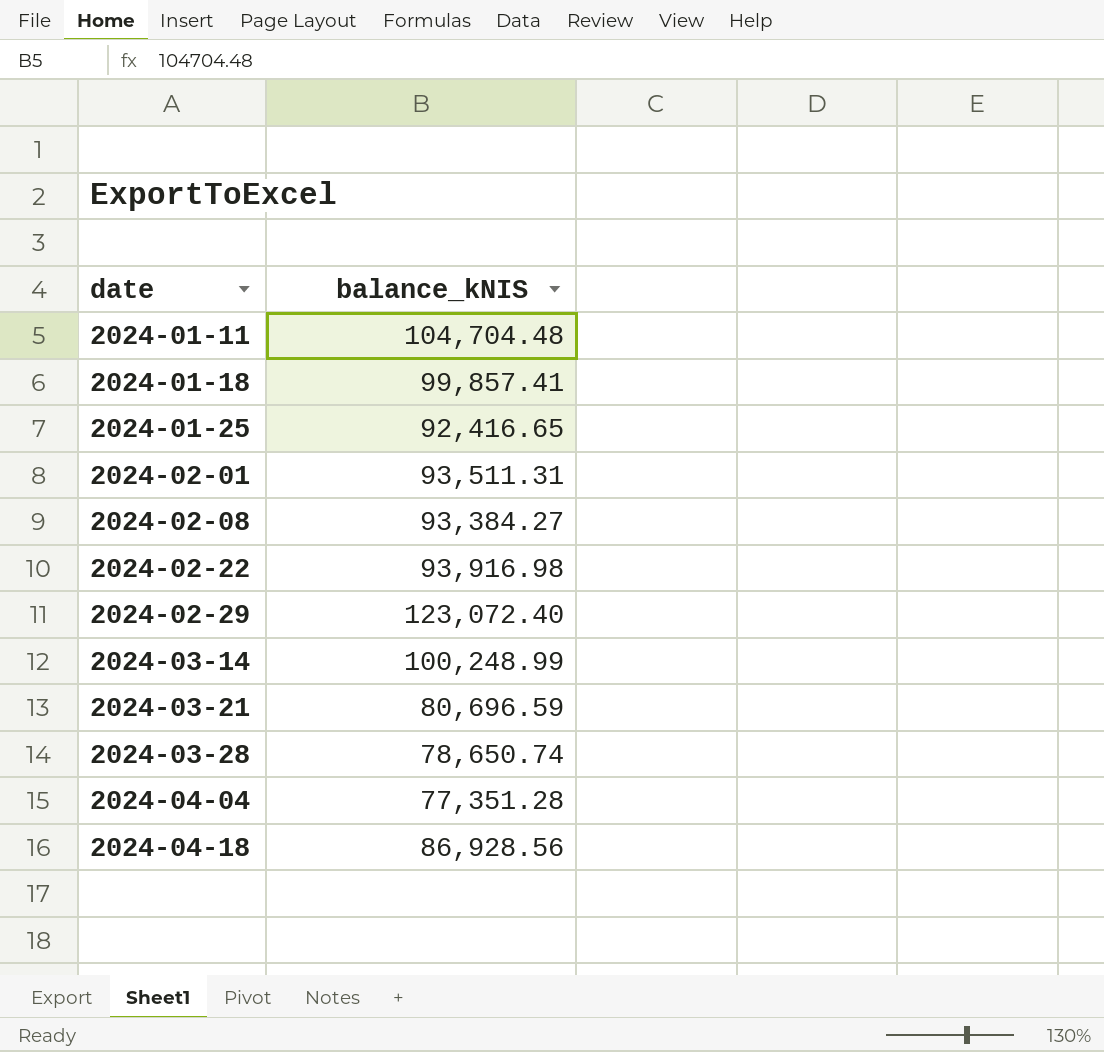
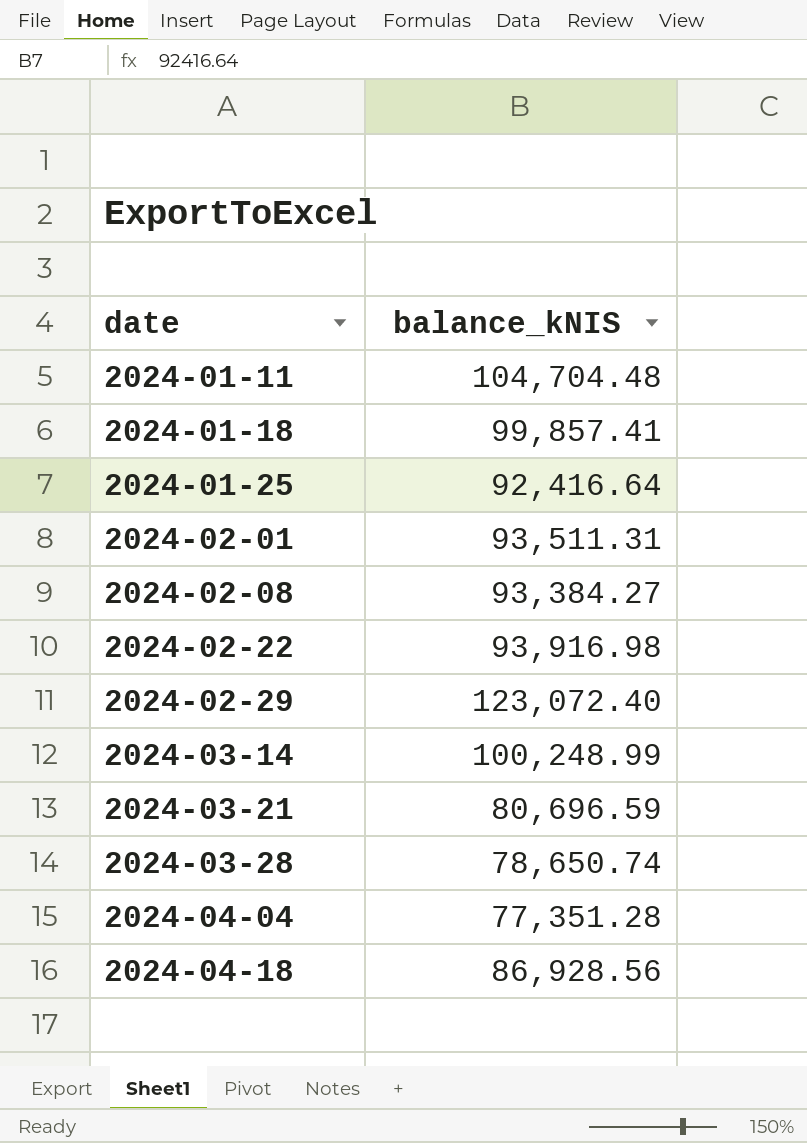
2024-01-25 | balance_kNIS: 92,416.65 -> 92,416.64

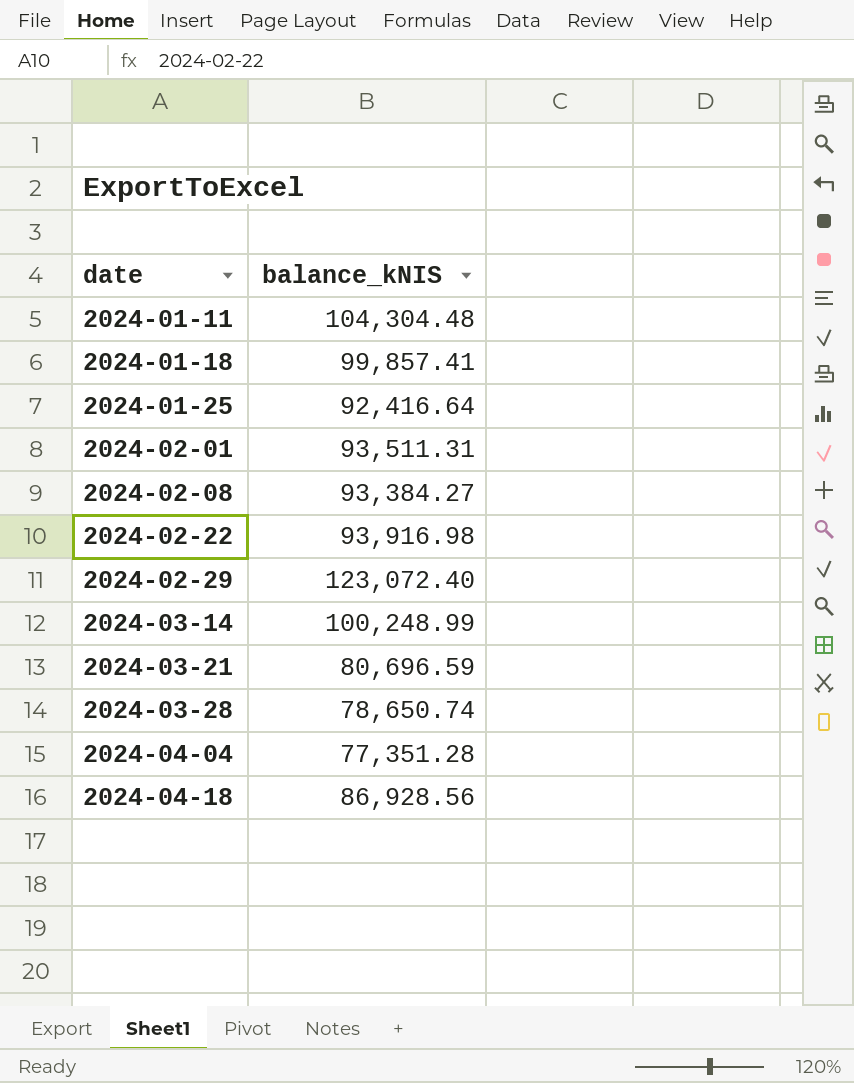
2024-01-11 | balance_kNIS: 104,704.48 -> 104,304.48

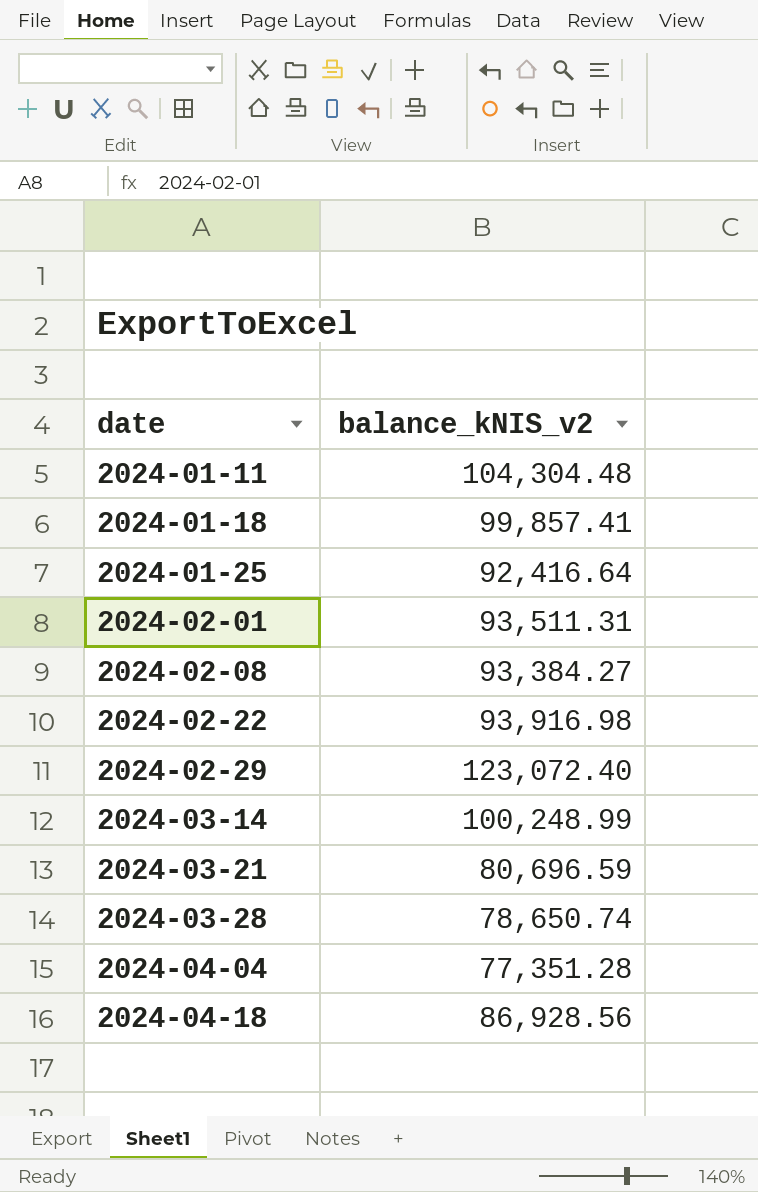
column name: balance_kNIS -> balance_kNIS_v2

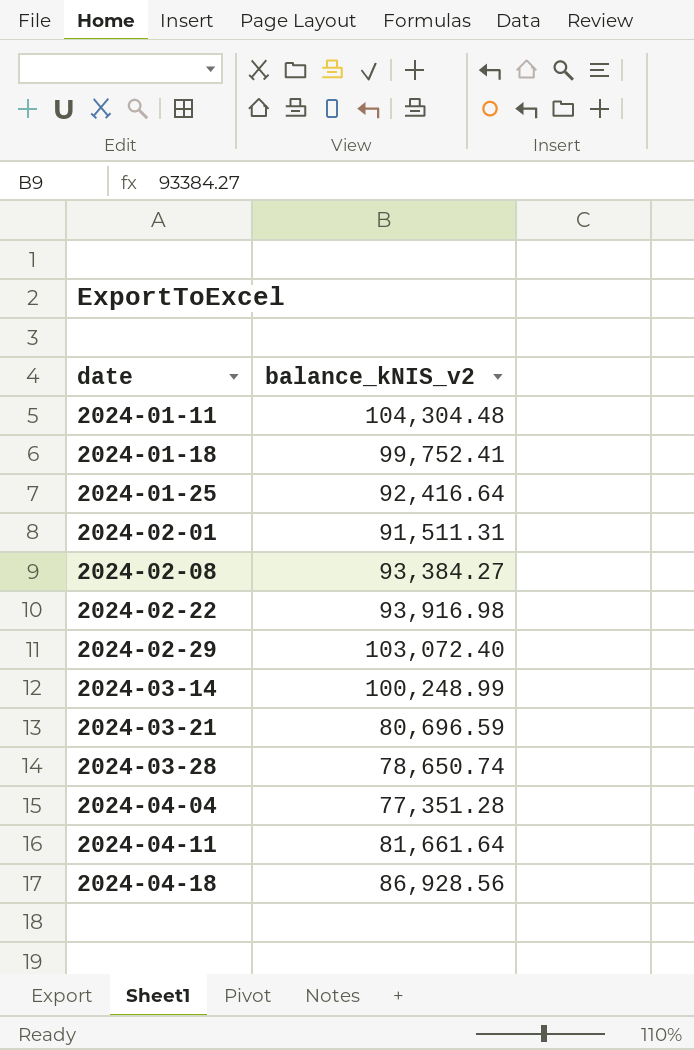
2024-01-18 | balance_kNIS_v2: 99,857.41 -> 99,752.41
2024-02-01 | balance_kNIS_v2: 93,511.31 -> 91,511.31
2024-02-29 | balance_kNIS_v2: 123,072.40 -> 103,072.40
row 2024-04-11: none -> 81,661.64

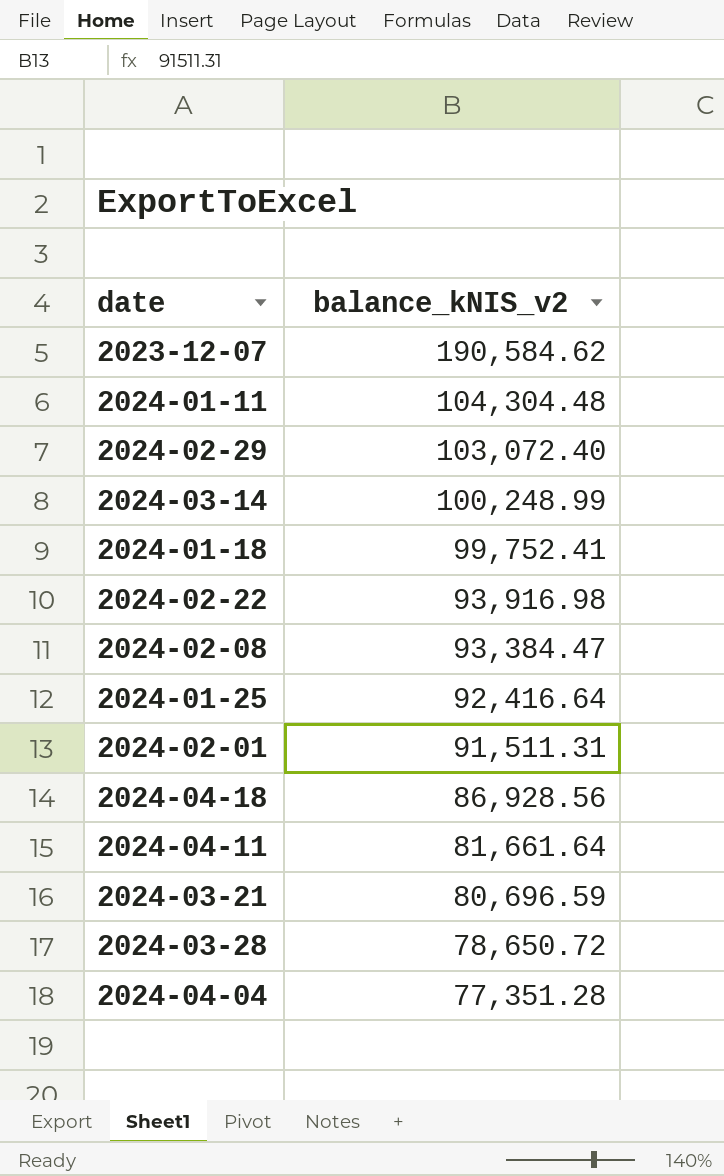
row order: date ascending -> balance_kNIS_v2 descending
row 2023-12-07: none -> 190,584.62
2024-02-08 | balance_kNIS_v2: 93,384.27 -> 93,384.47
2024-03-28 | balance_kNIS_v2: 78,650.74 -> 78,650.72

